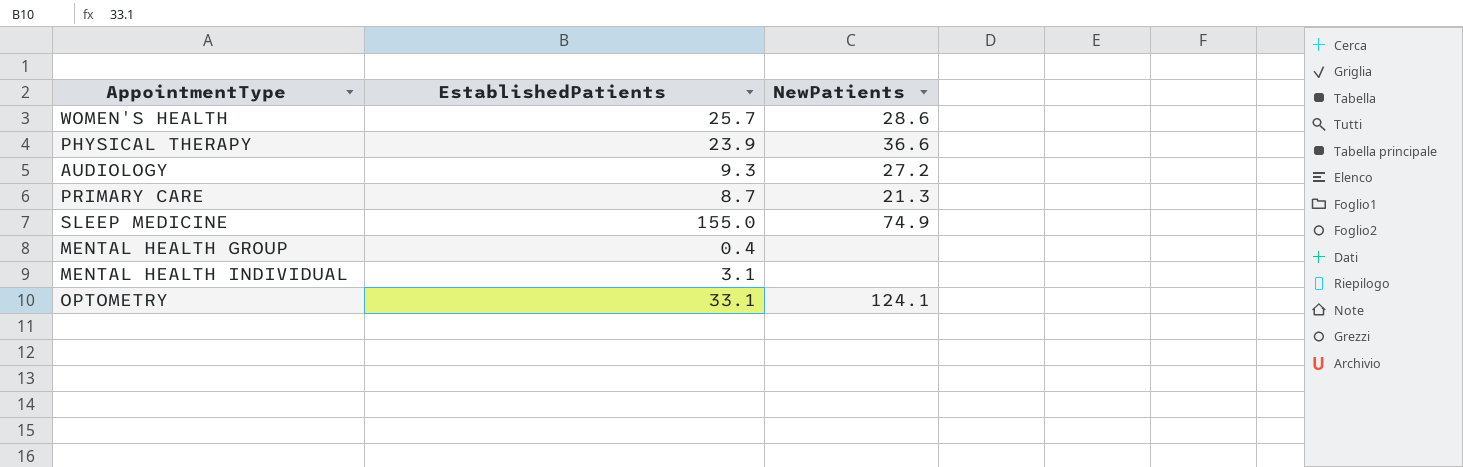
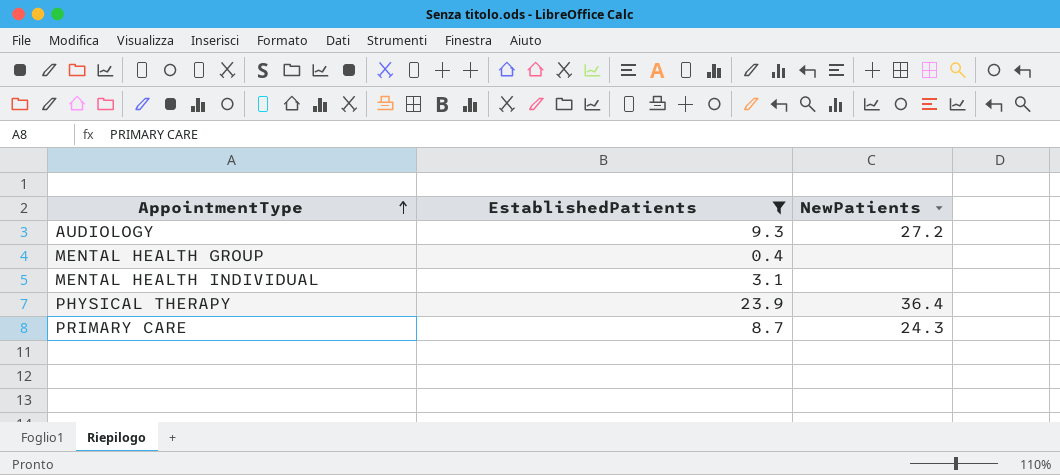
filter: none -> EstablishedPatients <= 23.9
row order: none -> AppointmentType ascending
PHYSICAL THERAPY | NewPatients: 36.6 -> 36.4
PRIMARY CARE | NewPatients: 21.3 -> 24.3

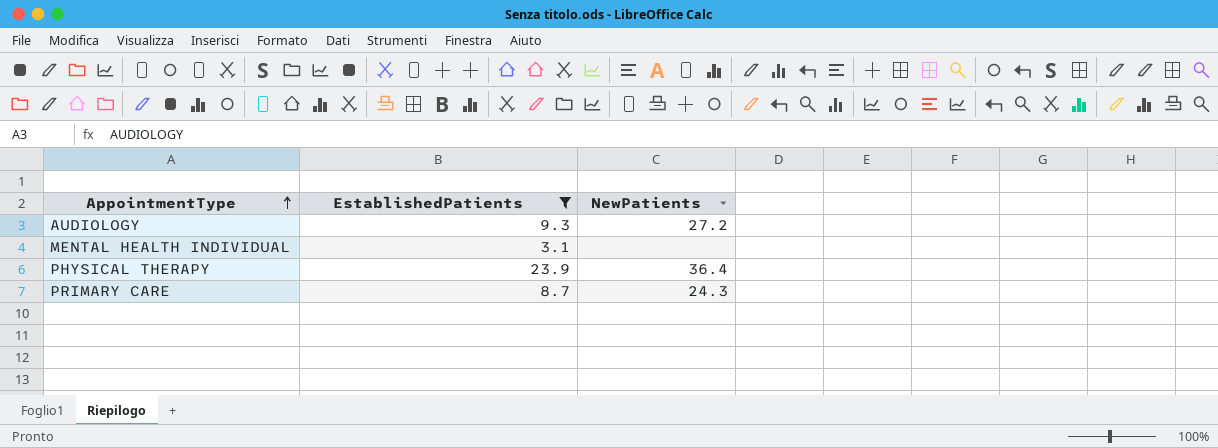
row MENTAL HEALTH GROUP: 0.4 | none -> none

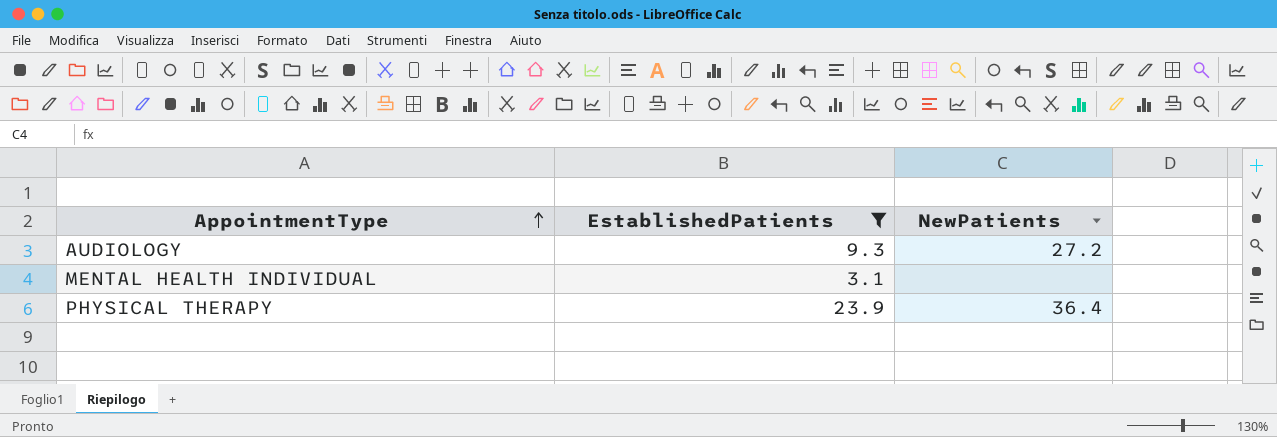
row PRIMARY CARE: 8.7 | 24.3 -> none

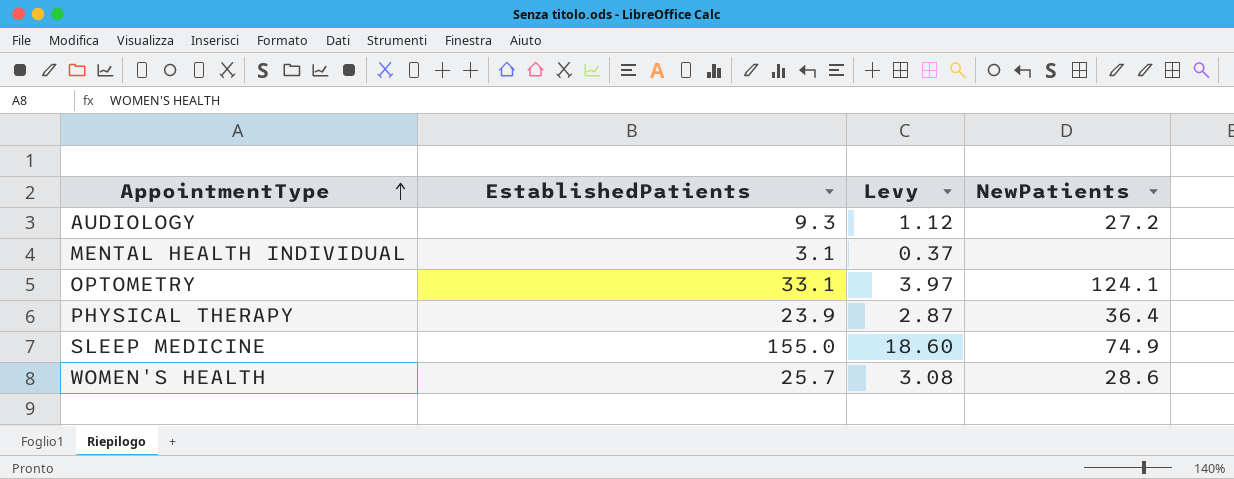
filter: EstablishedPatients <= 23.9 -> none
column Levy | formula: none -> [EstablishedPatients] * 0.12

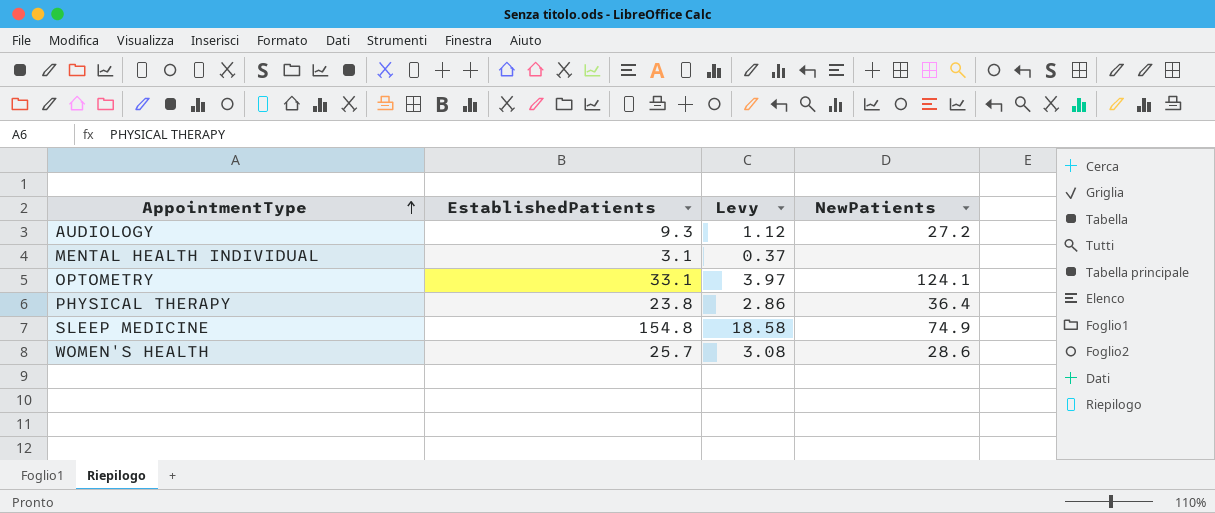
PHYSICAL THERAPY | EstablishedPatients: 23.9 -> 23.8
PHYSICAL THERAPY | Levy: 2.87 -> 2.86
SLEEP MEDICINE | EstablishedPatients: 155.0 -> 154.8
SLEEP MEDICINE | Levy: 18.60 -> 18.58

